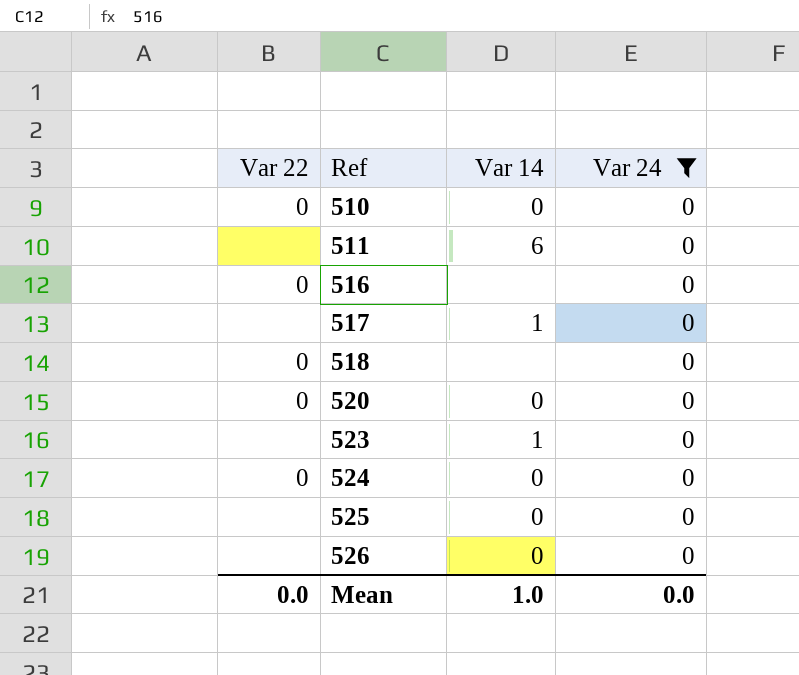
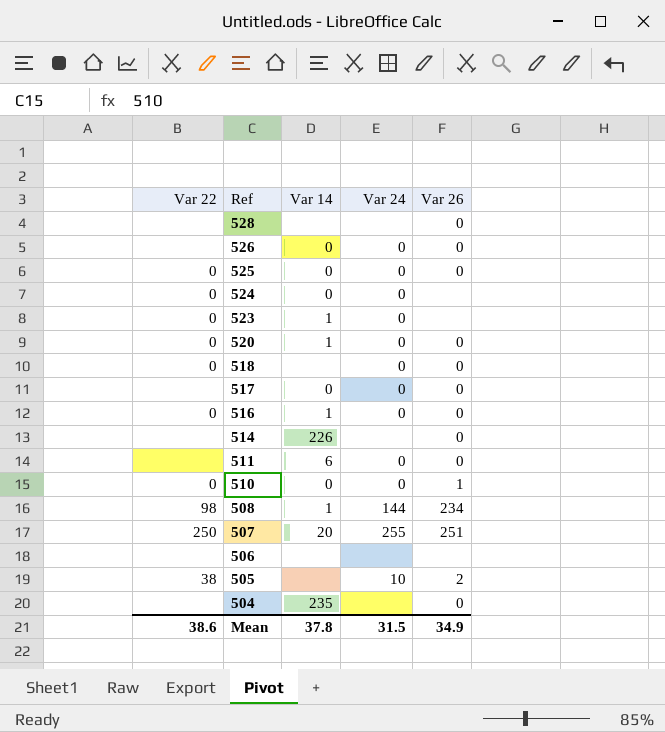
filter: Var 24 = 0 -> none
row order: Ref ascending -> Ref descending
column Var 26 | position: none -> 5
525 | Var 22: none -> 0
523 | Var 22: none -> 0
520 | Var 14: 0 -> 1
517 | Var 14: 1 -> 0
516 | Var 14: none -> 1
Mean | Var 22: 0.0 -> 38.6
Mean | Var 14: 1.0 -> 37.8
Mean | Var 24: 0.0 -> 31.5

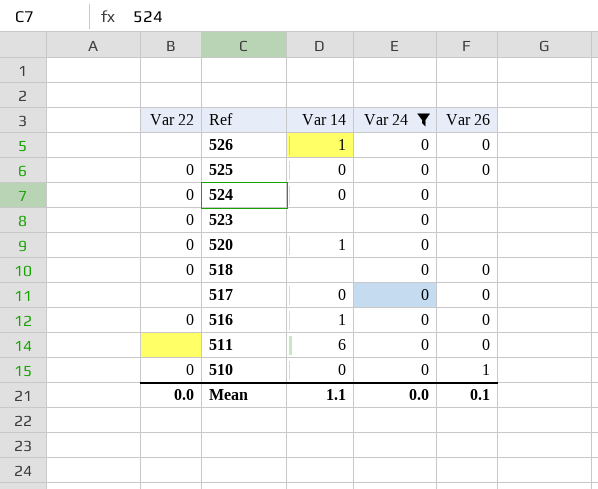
filter: none -> Var 24 = 0
526 | Var 14: 0 -> 1
523 | Var 14: 1 -> none
520 | Var 26: 0 -> none
Mean | Var 22: 38.6 -> 0.0
Mean | Var 14: 37.8 -> 1.1
Mean | Var 24: 31.5 -> 0.0
Mean | Var 26: 34.9 -> 0.1

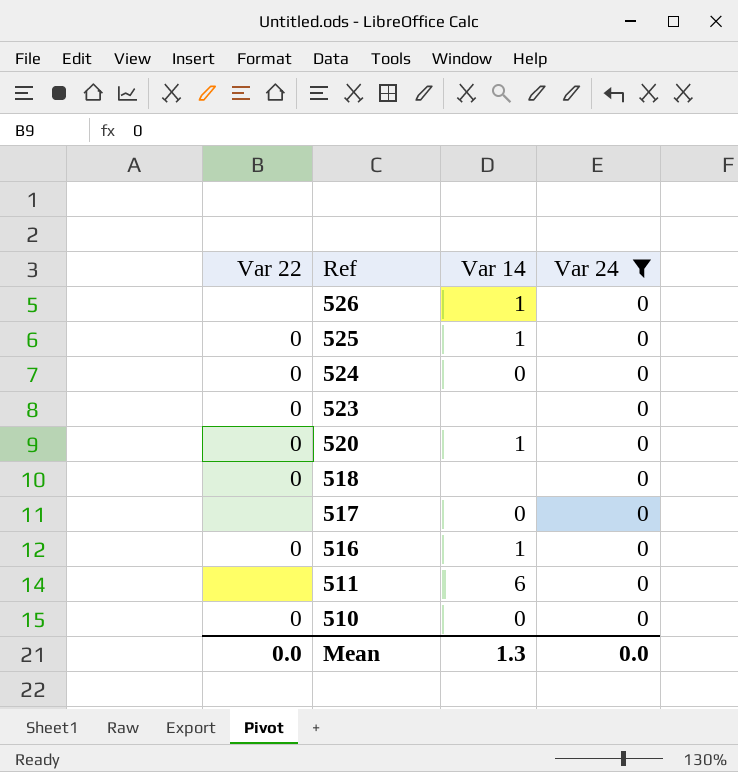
column Var 26 | position: 5 -> none
525 | Var 14: 0 -> 1
Mean | Var 14: 1.1 -> 1.3

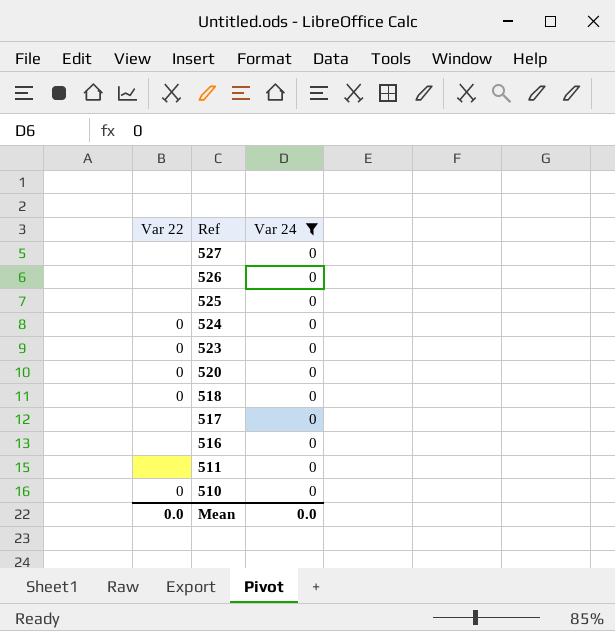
column Var 14 | position: 3 -> none
row 527: none -> none | 0
525 | Var 22: 0 -> none
516 | Var 22: 0 -> none

